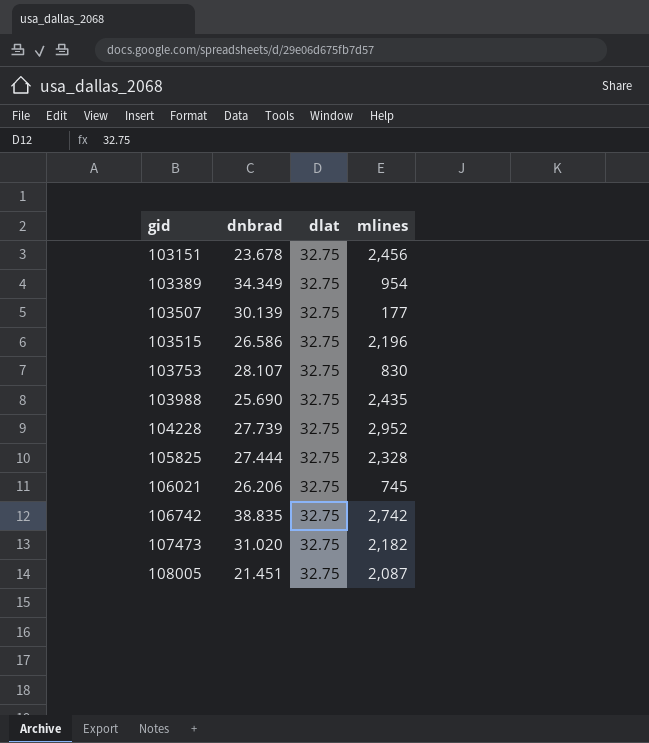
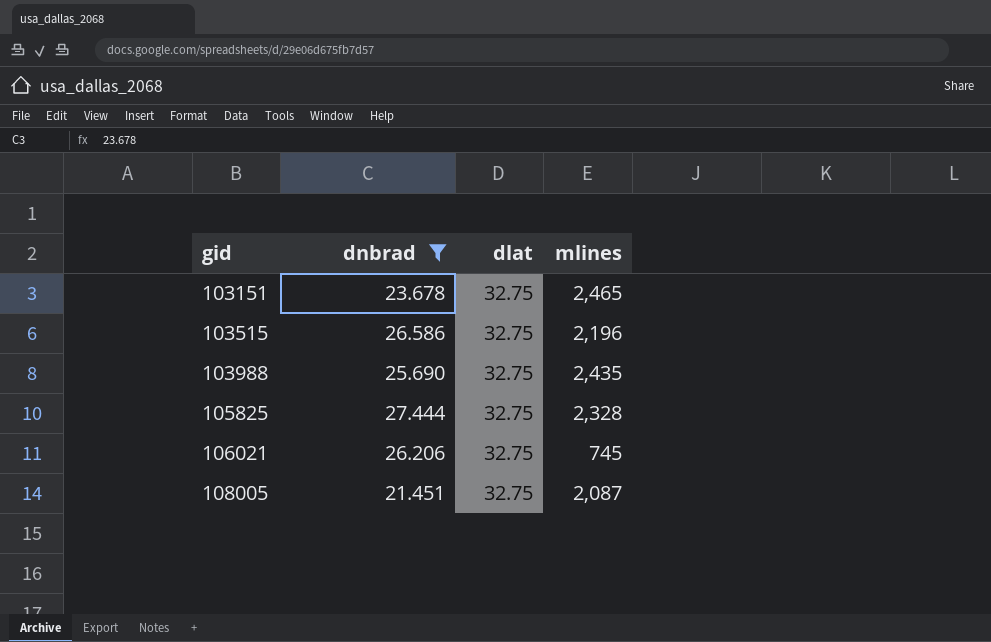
filter: none -> dnbrad <= 27.444
103151 | mlines: 2,456 -> 2,465

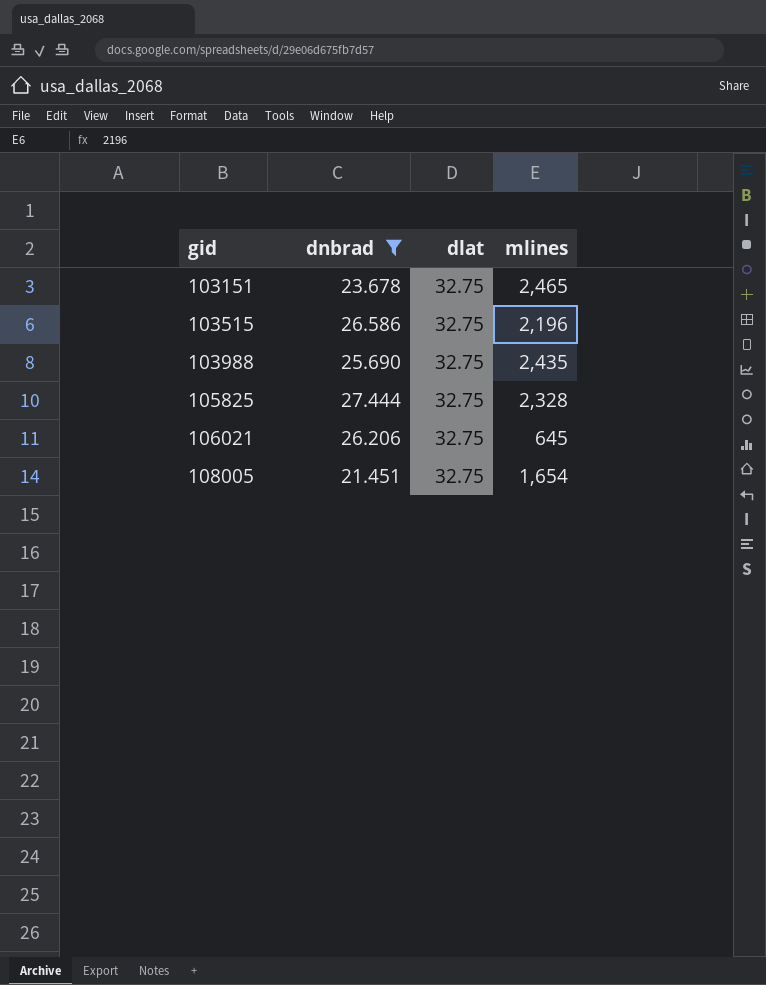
106021 | mlines: 745 -> 645
108005 | mlines: 2,087 -> 1,654

